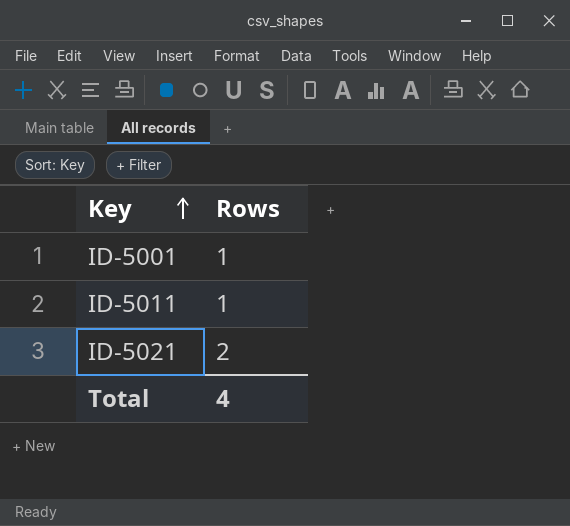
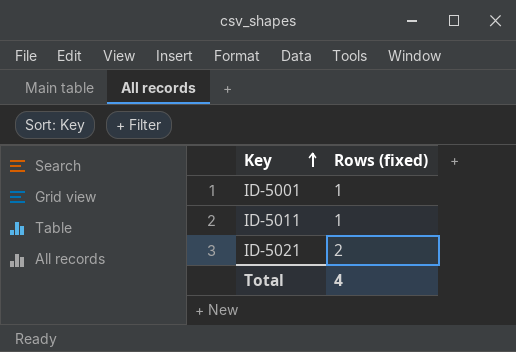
column name: Rows -> Rows (fixed)

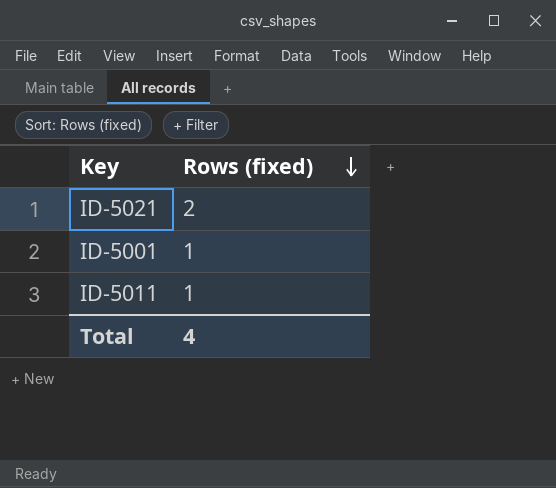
row order: Key ascending -> Rows (fixed) descending

